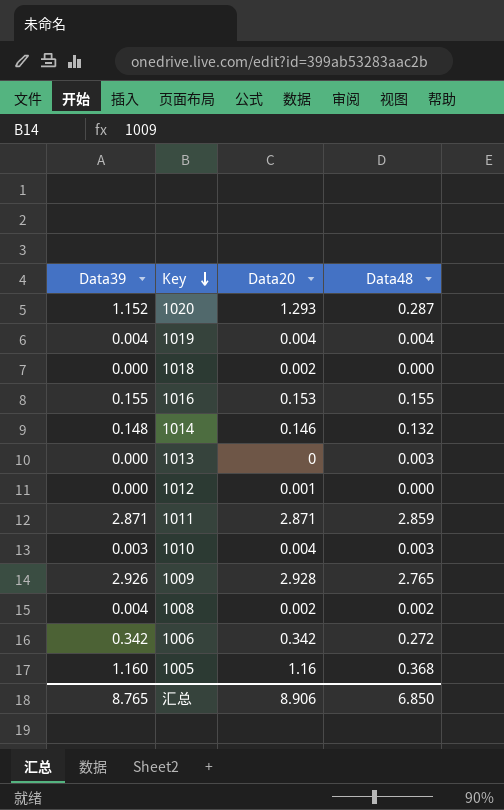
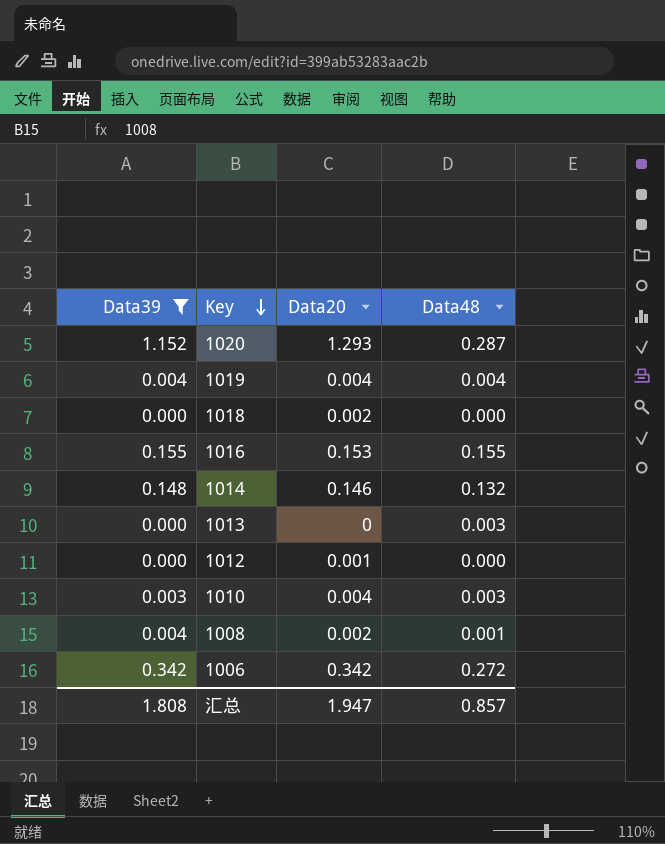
filter: none -> Data39 <= 1.152
1008 | Data48: 0.002 -> 0.001
汇总 | Data39: 8.765 -> 1.808
汇总 | Data20: 8.906 -> 1.947
汇总 | Data48: 6.850 -> 0.857

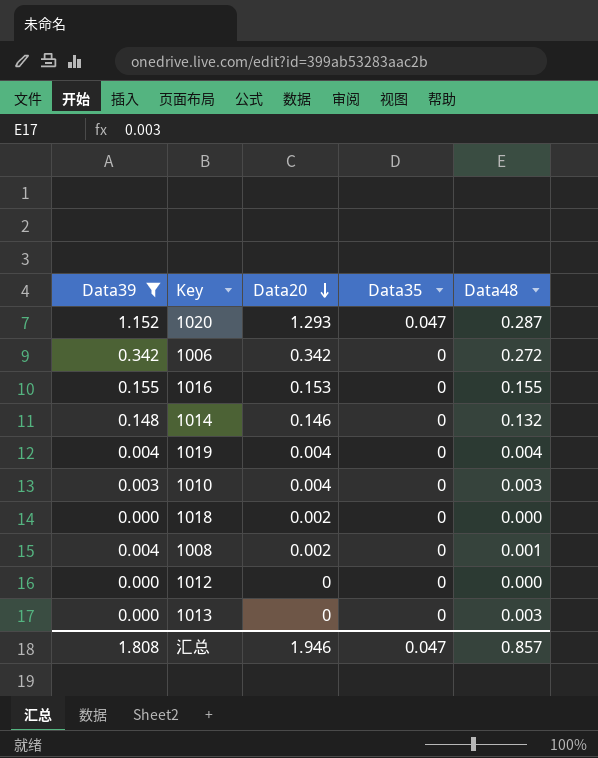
row order: Key descending -> Data20 descending
column Data35 | position: none -> 4
1012 | Data20: 0.001 -> 0
汇总 | Data20: 1.947 -> 1.946

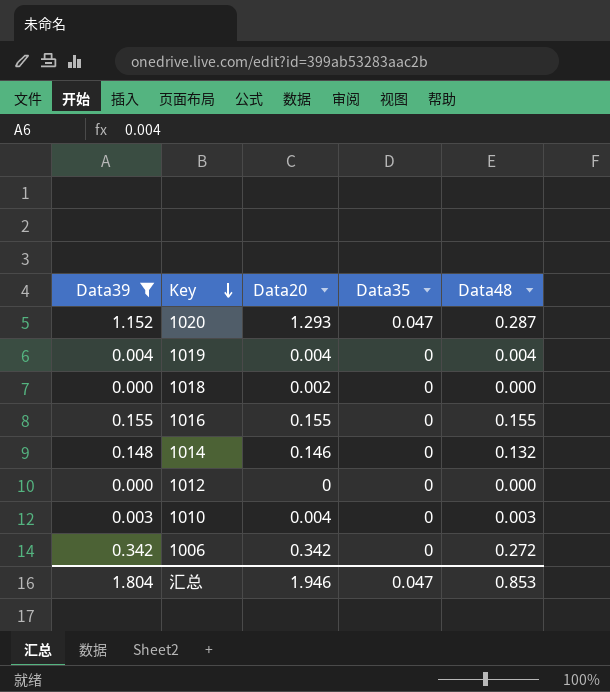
row order: Data20 descending -> Key descending
row 1008: 0.004 | 0.002 | 0 | 0.001 -> none
row 1013: 0.000 | 0 | 0 | 0.003 -> none
1016 | Data20: 0.153 -> 0.155
汇总 | Data39: 1.808 -> 1.804
汇总 | Data48: 0.857 -> 0.853

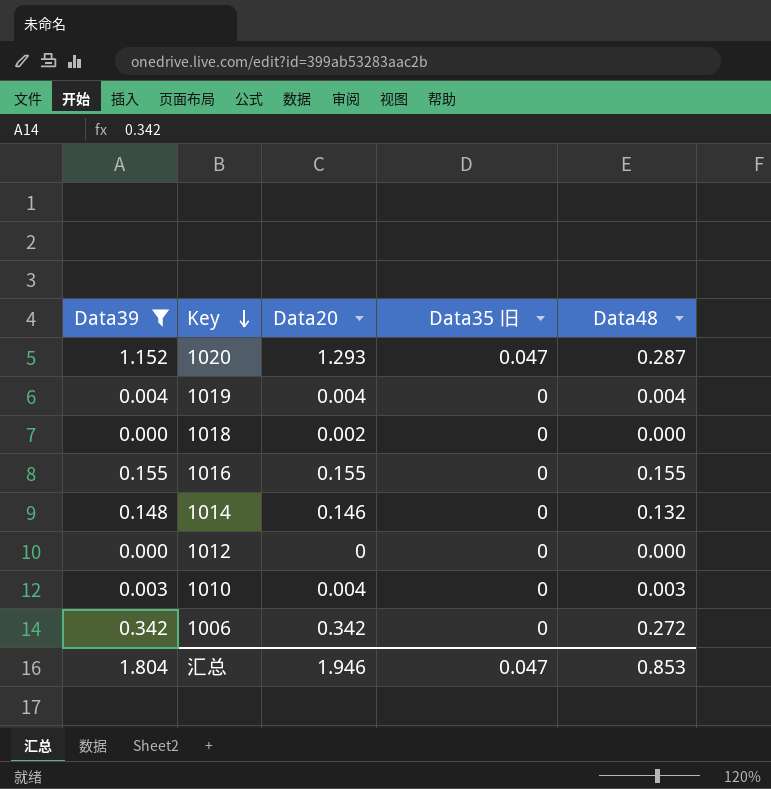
column name: Data35 -> Data35 旧

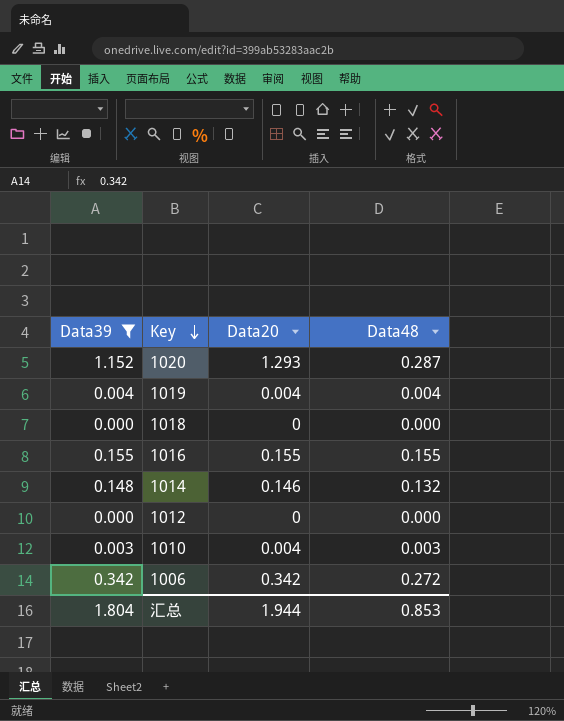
column Data35 旧 | position: 4 -> none
1018 | Data20: 0.002 -> 0
汇总 | Data20: 1.946 -> 1.944

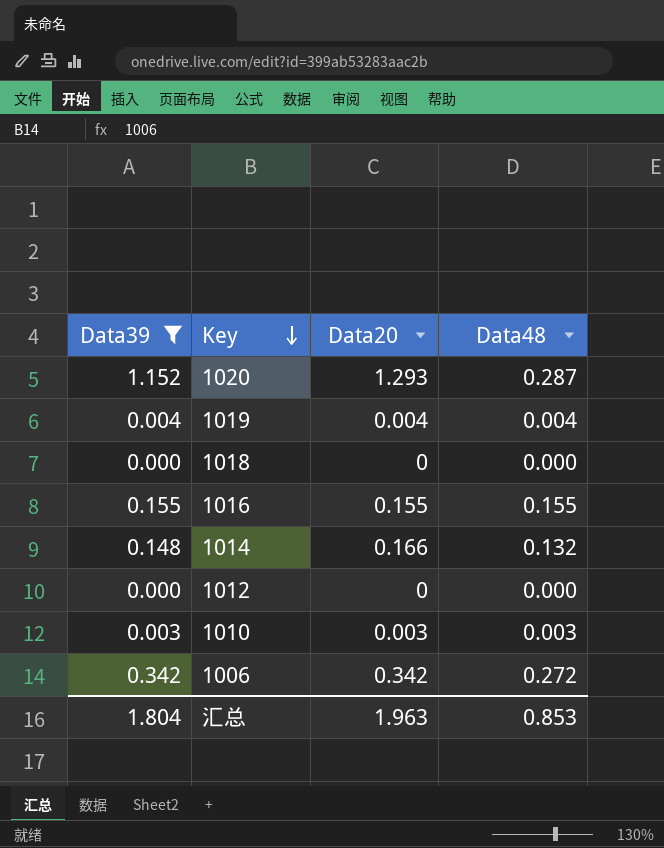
1014 | Data20: 0.146 -> 0.166
1010 | Data20: 0.004 -> 0.003
汇总 | Data20: 1.944 -> 1.963

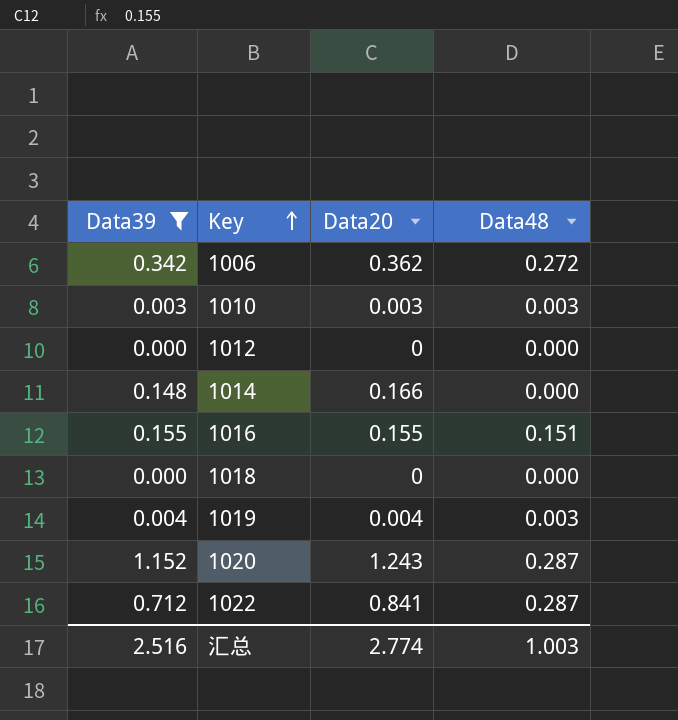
row order: Key descending -> Key ascending
1006 | Data20: 0.342 -> 0.362
1014 | Data48: 0.132 -> 0.000
1016 | Data48: 0.155 -> 0.151
1019 | Data48: 0.004 -> 0.003
1020 | Data20: 1.293 -> 1.243
row 1022: none -> 0.712 | 0.841 | 0.287
汇总 | Data39: 1.804 -> 2.516
汇总 | Data20: 1.963 -> 2.774
汇总 | Data48: 0.853 -> 1.003

